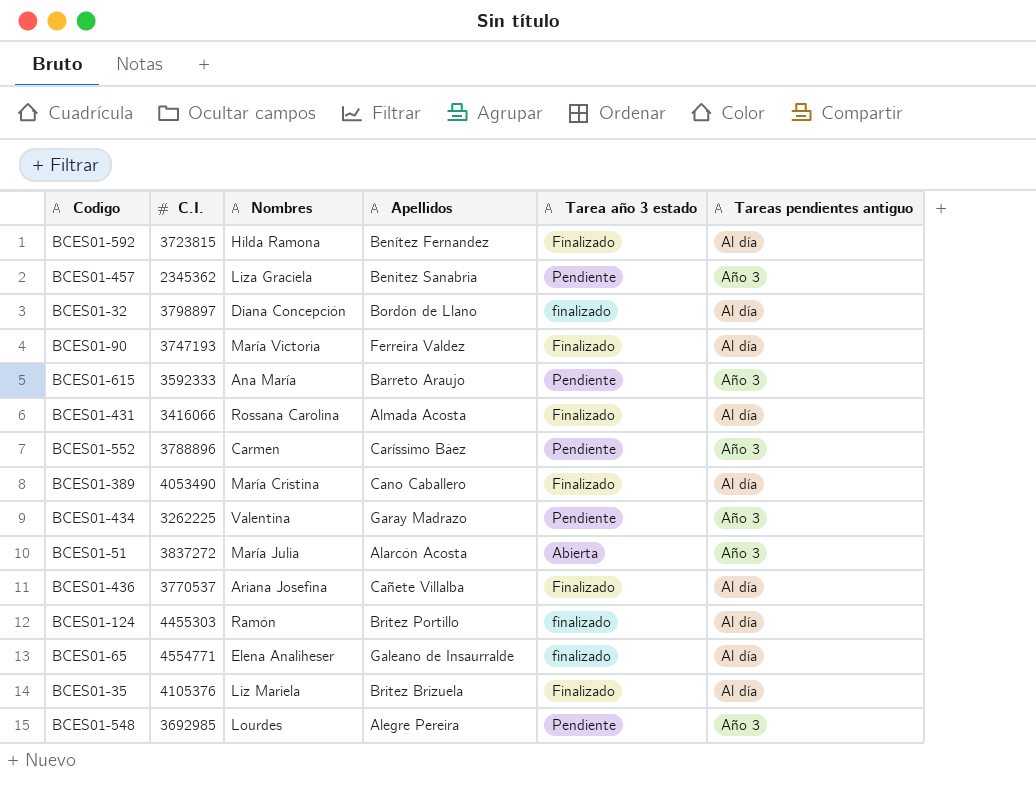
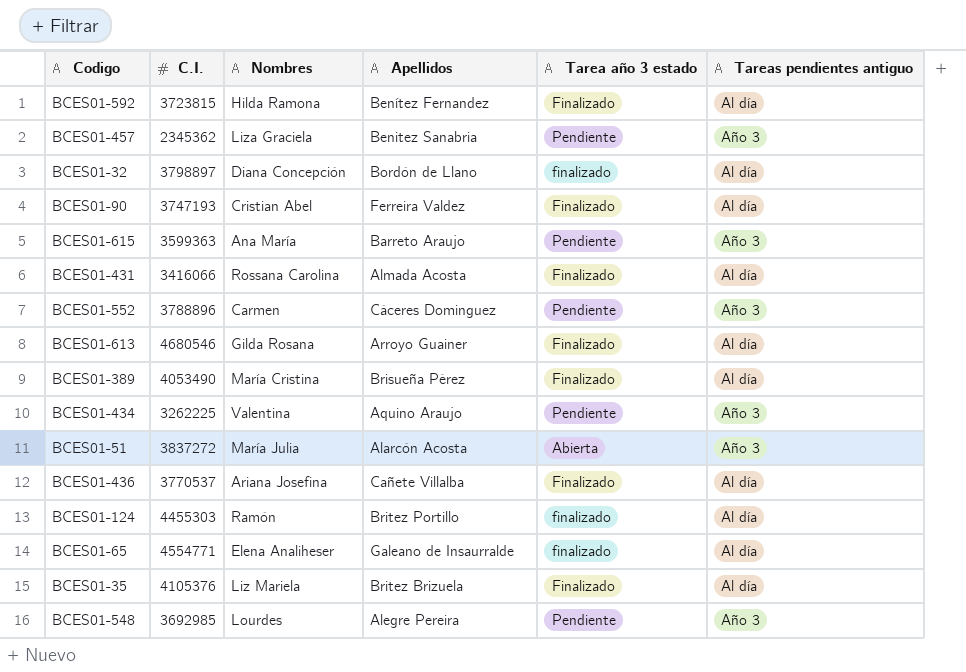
BCES01-90 | Nombres: María Victoria -> Cristian Abel
BCES01-615 | C.I.: 3592333 -> 3599363
BCES01-552 | Apellidos: Caríssimo Báez -> Cáceres Dominguez
row BCES01-613: none -> 4680546 | Gilda Rosana | Arroyo Guainer | Finalizado | Al día
BCES01-389 | Apellidos: Cano Caballero -> Brisueña Pérez
BCES01-434 | Apellidos: Garay Madrazo -> Aquino Araujo

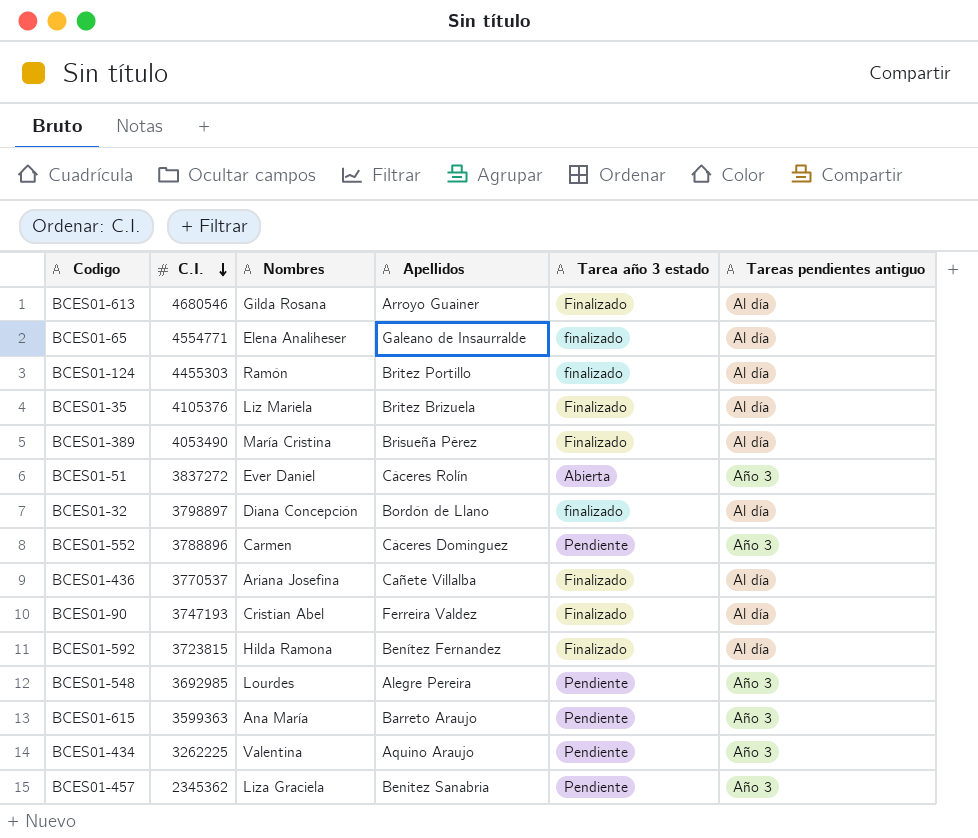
row order: none -> C.I. descending
row BCES01-431: 3416066 | Rossana Carolina | Almada Acosta | Finalizado | Al día -> none
BCES01-51 | Nombres: María Julia -> Ever Daniel
BCES01-51 | Apellidos: Alarcón Acosta -> Cáceres Rolín

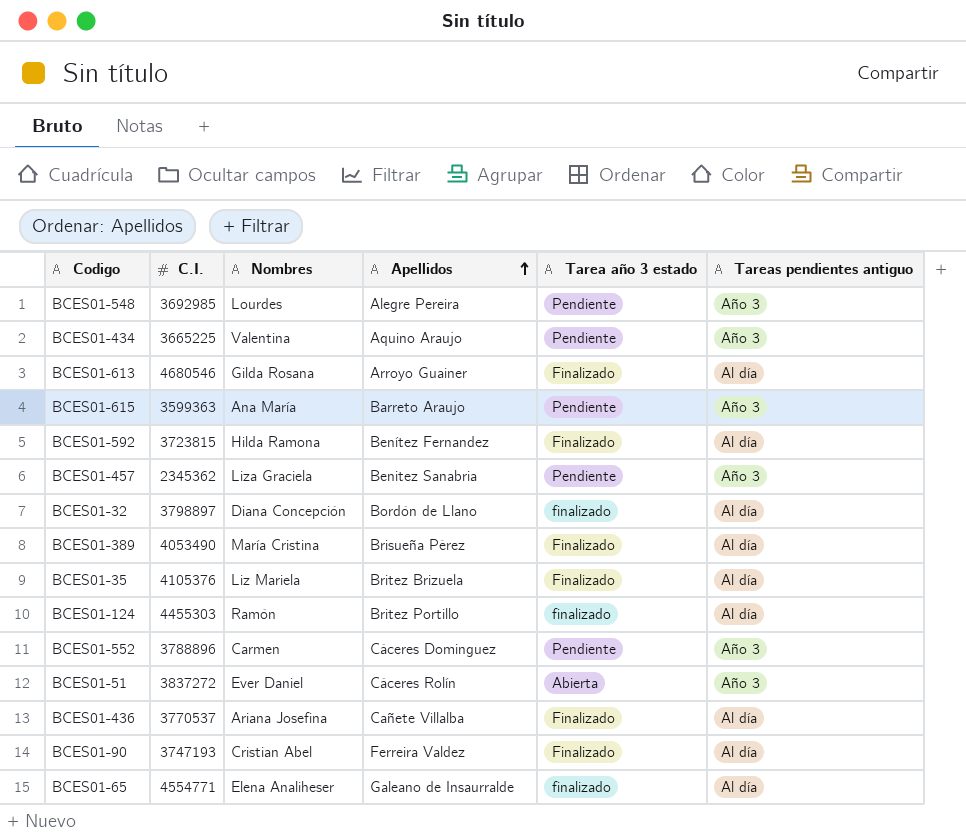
row order: C.I. descending -> Apellidos ascending
BCES01-434 | C.I.: 3262225 -> 3665225

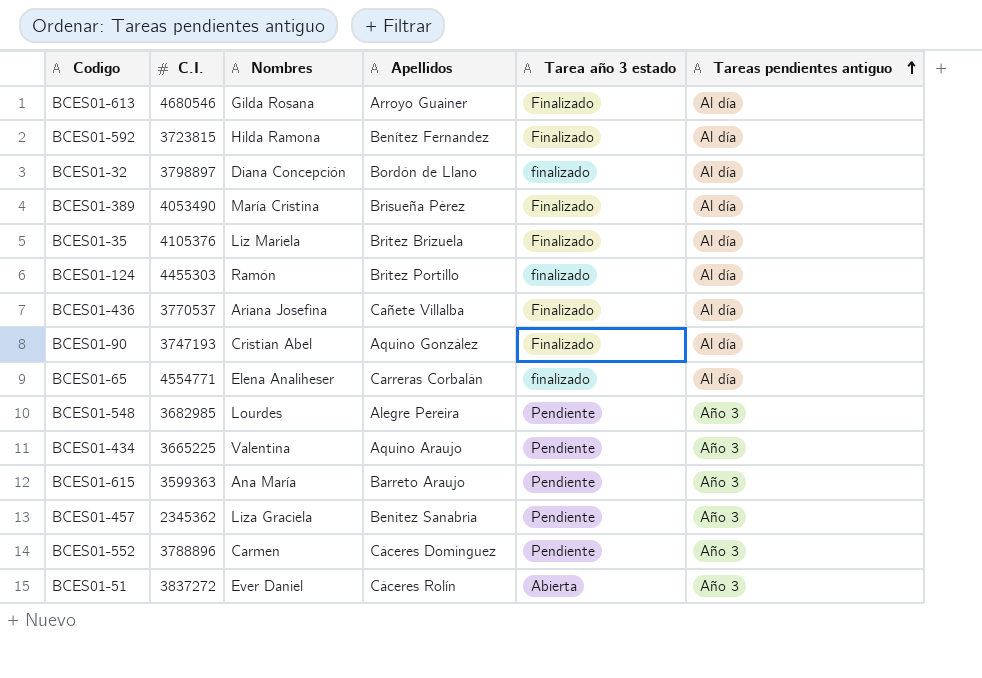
row order: Apellidos ascending -> Tareas pendientes antiguo ascending
BCES01-90 | Apellidos: Ferreira Valdez -> Aquino González
BCES01-65 | Apellidos: Galeano de Insaurralde -> Carreras Corbalán
BCES01-548 | C.I.: 3692985 -> 3682985

